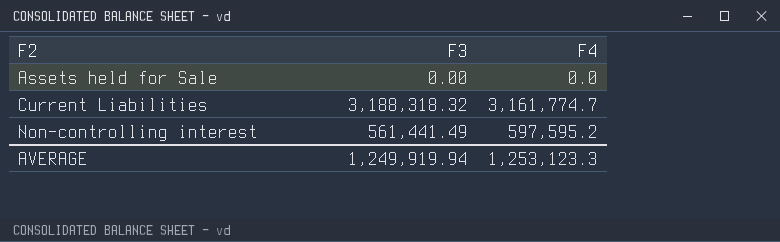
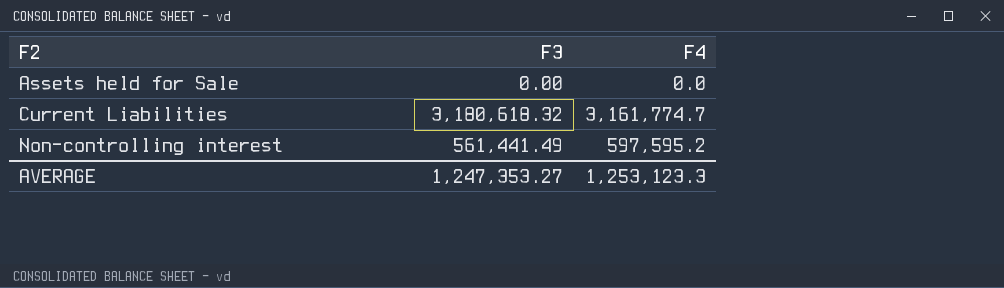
Current Liabilities | F3: 3,188,318.32 -> 3,180,618.32
AVERAGE | F3: 1,249,919.94 -> 1,247,353.27

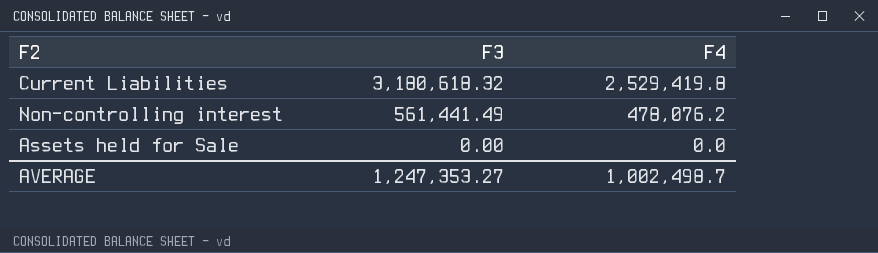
row order: F2 ascending -> F3 descending
Current Liabilities | F4: 3,161,774.7 -> 2,529,419.8
Non-controlling interest | F4: 597,595.2 -> 478,076.2
AVERAGE | F4: 1,253,123.3 -> 1,002,498.7

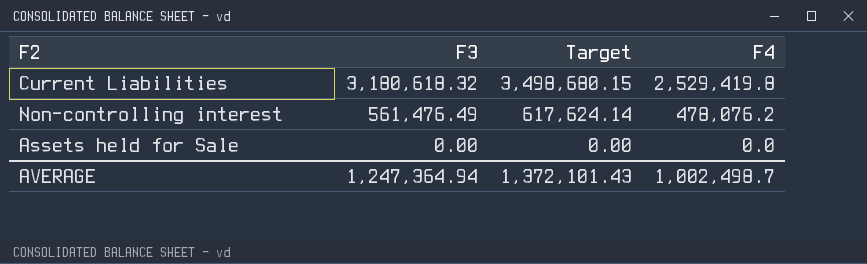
column Target | formula: none -> [F3] * 1.1
Non-controlling interest | F3: 561,441.49 -> 561,476.49
AVERAGE | F3: 1,247,353.27 -> 1,247,364.94

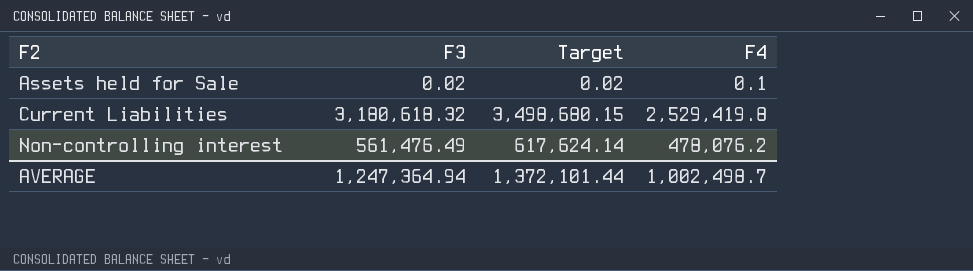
row order: F3 descending -> F2 ascending
Assets held for Sale | F3: 0.00 -> 0.02
Assets held for Sale | Target: 0.00 -> 0.02
Assets held for Sale | F4: 0.0 -> 0.1
AVERAGE | Target: 1,372,101.43 -> 1,372,101.44

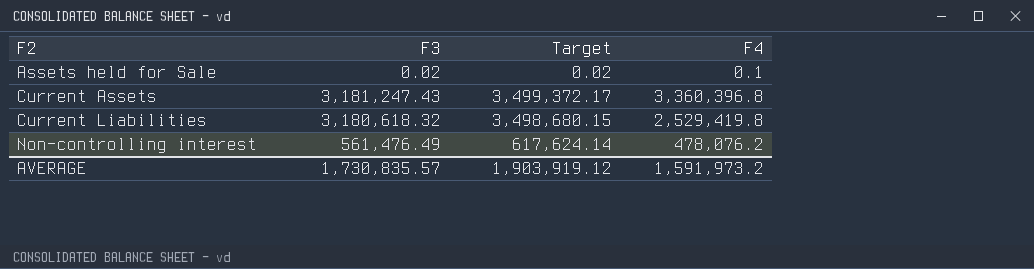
row Current Assets: none -> 3,181,247.43 | 3,499,372.17 | 3,360,396.8
AVERAGE | F3: 1,247,364.94 -> 1,730,835.57
AVERAGE | Target: 1,372,101.44 -> 1,903,919.12
AVERAGE | F4: 1,002,498.7 -> 1,591,973.2

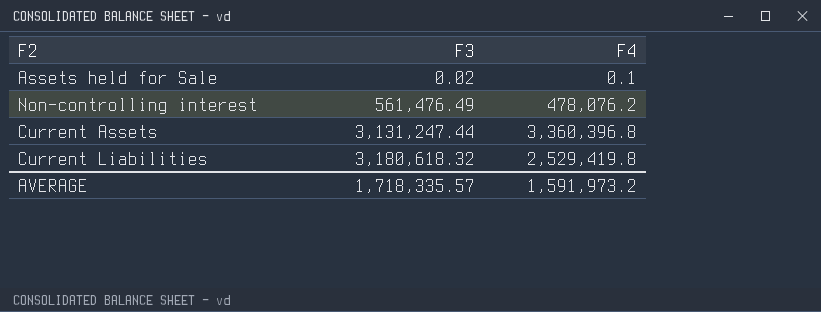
row order: F2 ascending -> F3 ascending
column Target | formula: [F3] * 1.1 -> none
Current Assets | F3: 3,181,247.43 -> 3,131,247.44
AVERAGE | F3: 1,730,835.57 -> 1,718,335.57

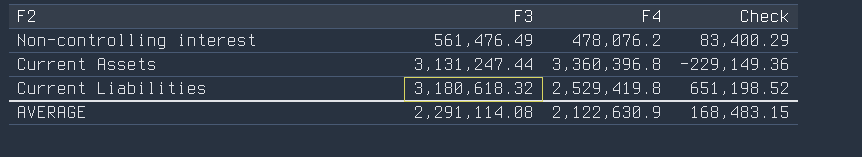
column Check | formula: none -> [F3] - [F4]
row Assets held for Sale: 0.02 | 0.1 -> none
AVERAGE | F3: 1,718,335.57 -> 2,291,114.08
AVERAGE | F4: 1,591,973.2 -> 2,122,630.9

